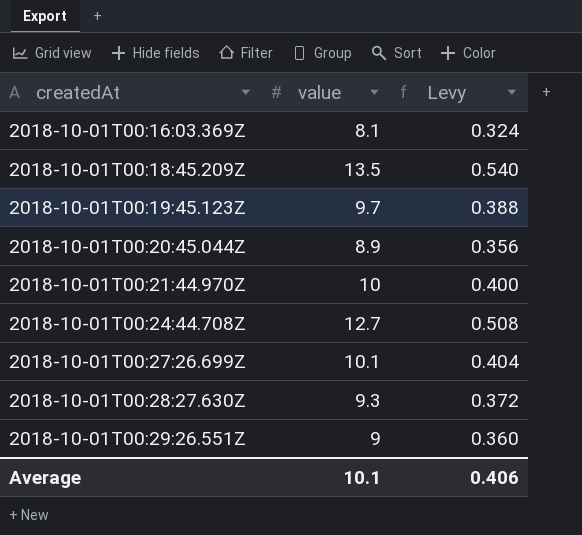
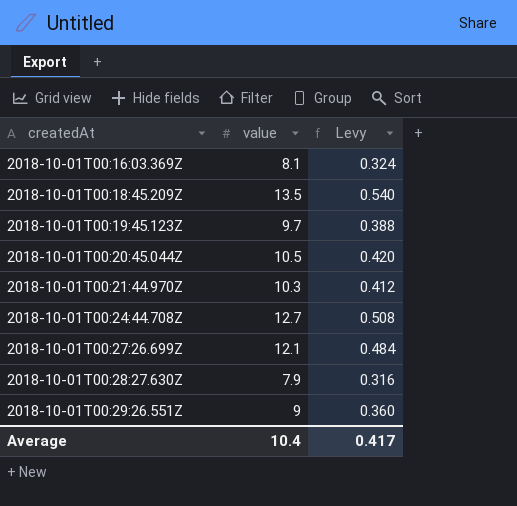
2018-10-01T00:20:45.044Z | value: 8.9 -> 10.5
2018-10-01T00:20:45.044Z | Levy: 0.356 -> 0.420
2018-10-01T00:21:44.970Z | value: 10 -> 10.3
2018-10-01T00:21:44.970Z | Levy: 0.400 -> 0.412
2018-10-01T00:27:26.699Z | value: 10.1 -> 12.1
2018-10-01T00:27:26.699Z | Levy: 0.404 -> 0.484
2018-10-01T00:28:27.630Z | value: 9.3 -> 7.9
2018-10-01T00:28:27.630Z | Levy: 0.372 -> 0.316
Average | value: 10.1 -> 10.4
Average | Levy: 0.406 -> 0.417

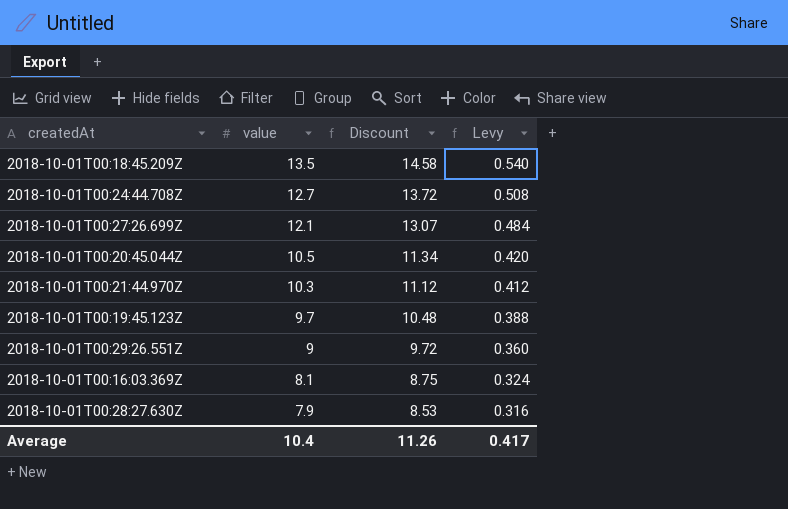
row order: createdAt ascending -> value descending
column Discount | formula: none -> [value] * 1.08

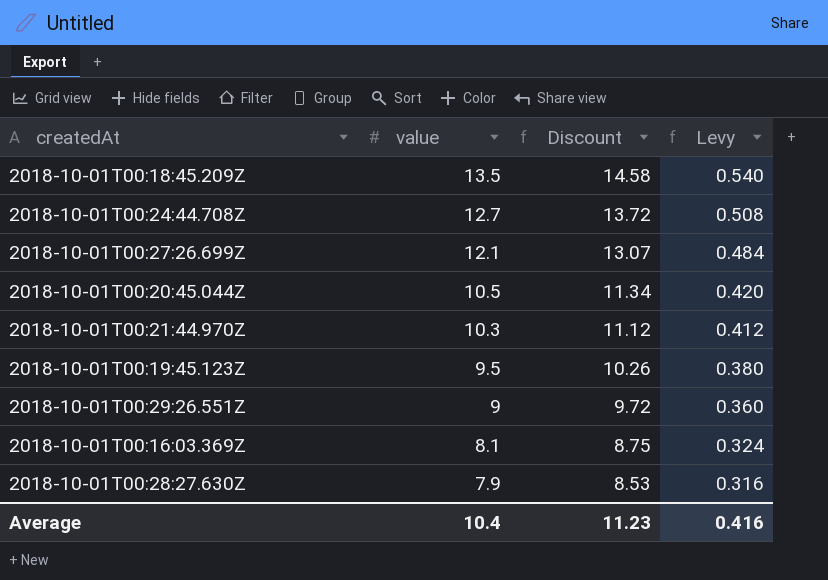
2018-10-01T00:19:45.123Z | value: 9.7 -> 9.5
2018-10-01T00:19:45.123Z | Discount: 10.48 -> 10.26
2018-10-01T00:19:45.123Z | Levy: 0.388 -> 0.380
Average | Discount: 11.26 -> 11.23
Average | Levy: 0.417 -> 0.416

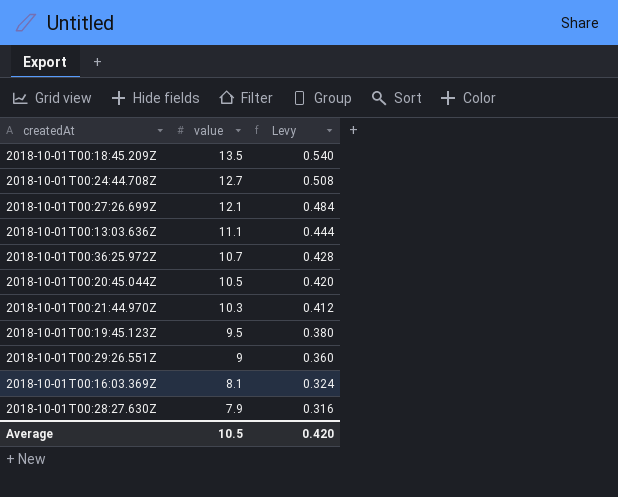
column Discount | formula: [value] * 1.08 -> none
row 2018-10-01T00:13:03.636Z: none -> 11.1 | 0.444
row 2018-10-01T00:36:25.972Z: none -> 10.7 | 0.428
Average | value: 10.4 -> 10.5
Average | Levy: 0.416 -> 0.420

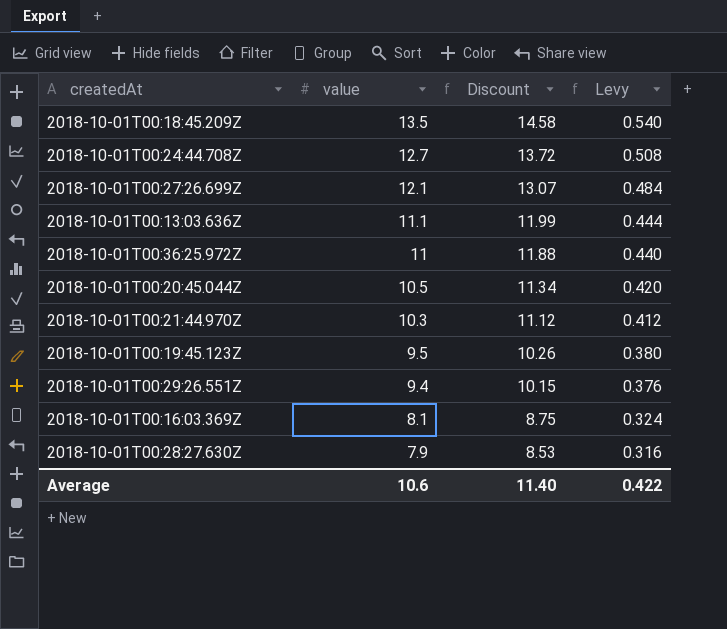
column Discount | formula: none -> [value] * 1.08
2018-10-01T00:36:25.972Z | value: 10.7 -> 11
2018-10-01T00:36:25.972Z | Levy: 0.428 -> 0.440
2018-10-01T00:29:26.551Z | value: 9 -> 9.4
2018-10-01T00:29:26.551Z | Levy: 0.360 -> 0.376
Average | value: 10.5 -> 10.6
Average | Levy: 0.420 -> 0.422

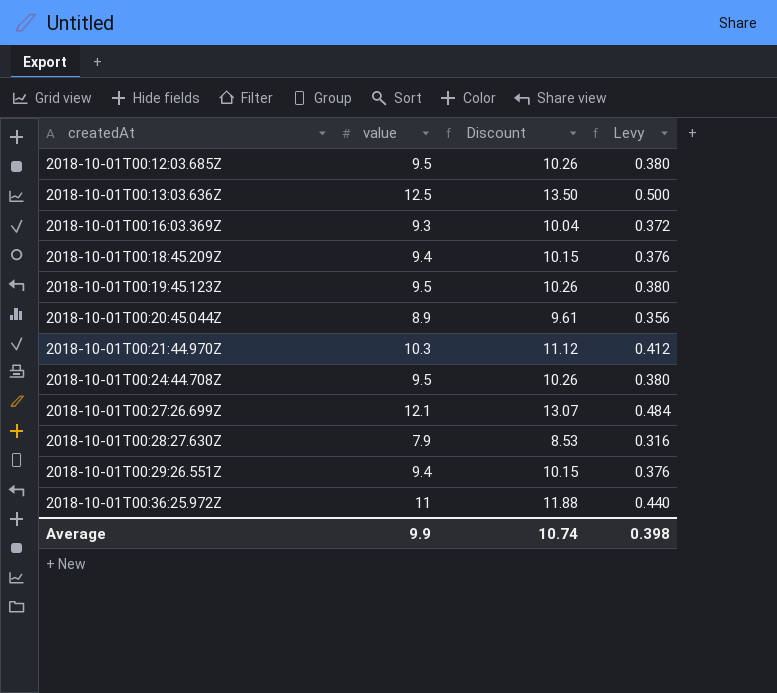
row order: value descending -> createdAt ascending
row 2018-10-01T00:12:03.685Z: none -> 9.5 | 10.26 | 0.380
2018-10-01T00:13:03.636Z | value: 11.1 -> 12.5
2018-10-01T00:13:03.636Z | Discount: 11.99 -> 13.50
2018-10-01T00:13:03.636Z | Levy: 0.444 -> 0.500
2018-10-01T00:16:03.369Z | value: 8.1 -> 9.3
2018-10-01T00:16:03.369Z | Discount: 8.75 -> 10.04
2018-10-01T00:16:03.369Z | Levy: 0.324 -> 0.372
2018-10-01T00:18:45.209Z | value: 13.5 -> 9.4
2018-10-01T00:18:45.209Z | Discount: 14.58 -> 10.15
2018-10-01T00:18:45.209Z | Levy: 0.540 -> 0.376
2018-10-01T00:20:45.044Z | value: 10.5 -> 8.9
2018-10-01T00:20:45.044Z | Discount: 11.34 -> 9.61
2018-10-01T00:20:45.044Z | Levy: 0.420 -> 0.356
2018-10-01T00:24:44.708Z | value: 12.7 -> 9.5
2018-10-01T00:24:44.708Z | Discount: 13.72 -> 10.26
2018-10-01T00:24:44.708Z | Levy: 0.508 -> 0.380
Average | value: 10.6 -> 9.9
Average | Discount: 11.40 -> 10.74
Average | Levy: 0.422 -> 0.398

